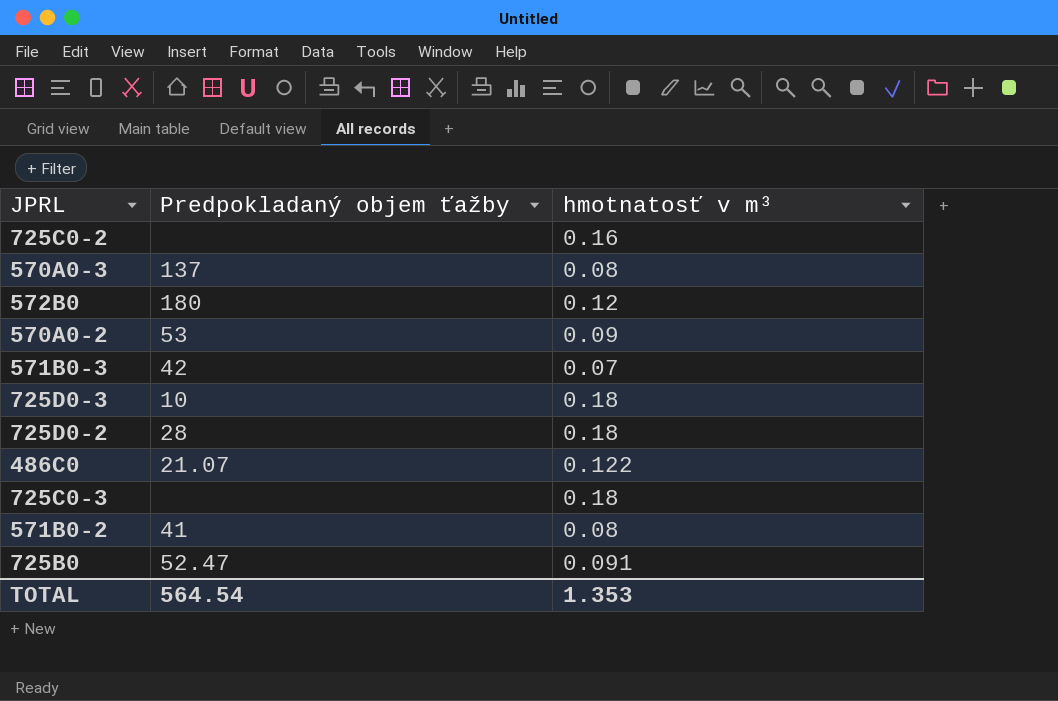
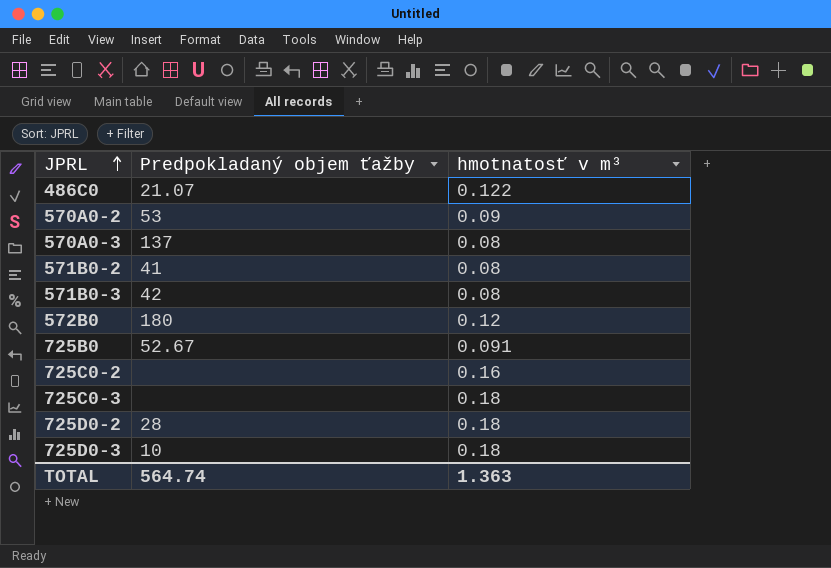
row order: none -> JPRL ascending
571B0-3 | hmotnatosť v m³: 0.07 -> 0.08
725B0 | Predpokladaný objem ťažby: 52.47 -> 52.67
TOTAL | Predpokladaný objem ťažby: 564.54 -> 564.74
TOTAL | hmotnatosť v m³: 1.353 -> 1.363

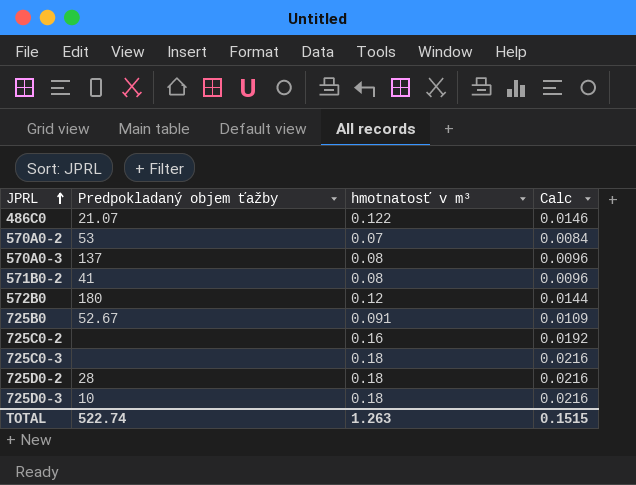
column Calc | formula: none -> [hmotnatosť v m³] * 0.12
row 571B0-3: 42 | 0.08 -> none
570A0-2 | hmotnatosť v m³: 0.09 -> 0.07
TOTAL | Predpokladaný objem ťažby: 564.74 -> 522.74
TOTAL | hmotnatosť v m³: 1.363 -> 1.263

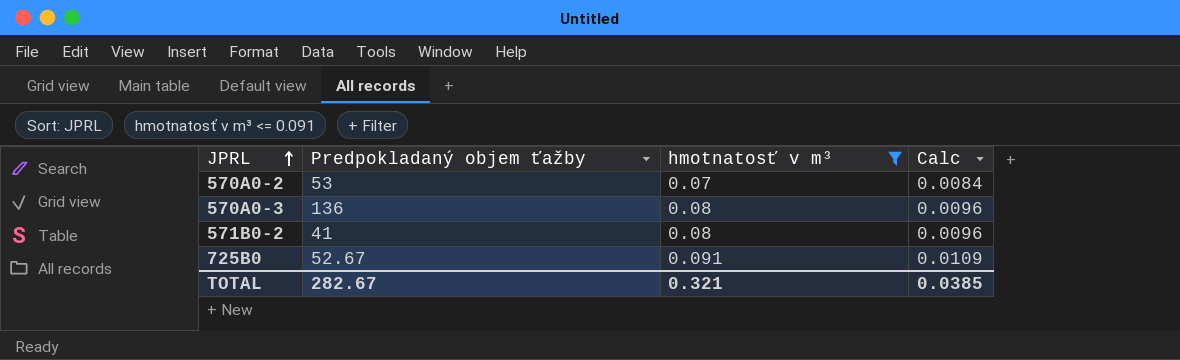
filter: none -> hmotnatosť v m³ <= 0.091
570A0-3 | Predpokladaný objem ťažby: 137 -> 136
TOTAL | Predpokladaný objem ťažby: 522.74 -> 282.67
TOTAL | hmotnatosť v m³: 1.263 -> 0.321
TOTAL | Calc: 0.1515 -> 0.0385

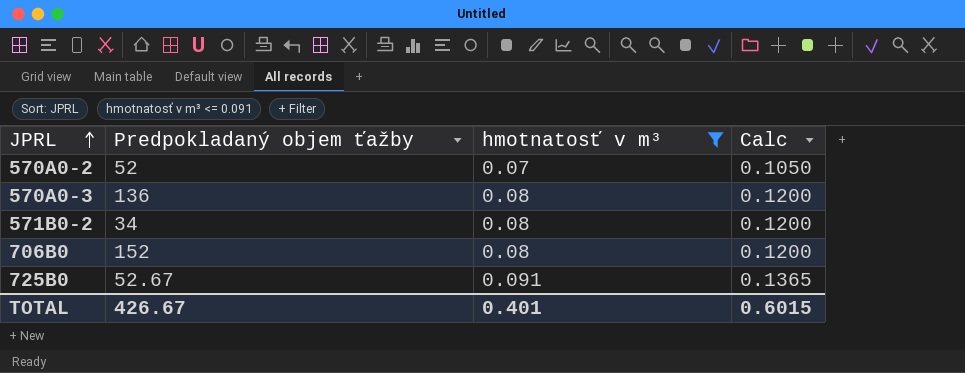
column Calc | formula: [hmotnatosť v m³] * 0.12 -> [hmotnatosť v m³] * 1.5
570A0-2 | Predpokladaný objem ťažby: 53 -> 52
571B0-2 | Predpokladaný objem ťažby: 41 -> 34
row 706B0: none -> 152 | 0.08 | 0.1200
TOTAL | Predpokladaný objem ťažby: 282.67 -> 426.67
TOTAL | hmotnatosť v m³: 0.321 -> 0.401
TOTAL | Calc: 0.0385 -> 0.6015

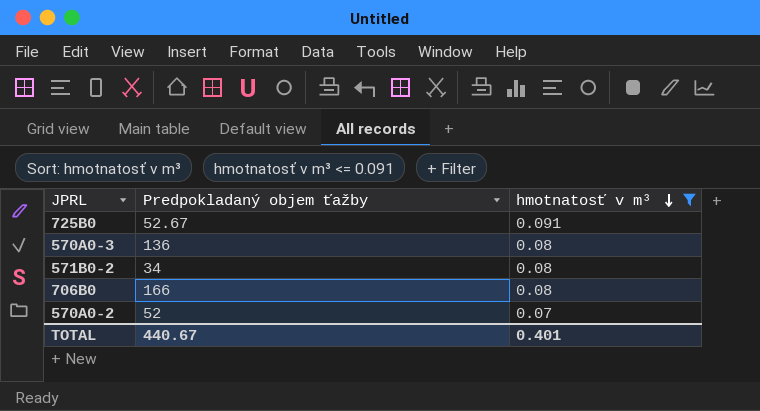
row order: JPRL ascending -> hmotnatosť v m³ descending
column Calc | formula: [hmotnatosť v m³] * 1.5 -> none
706B0 | Predpokladaný objem ťažby: 152 -> 166
TOTAL | Predpokladaný objem ťažby: 426.67 -> 440.67

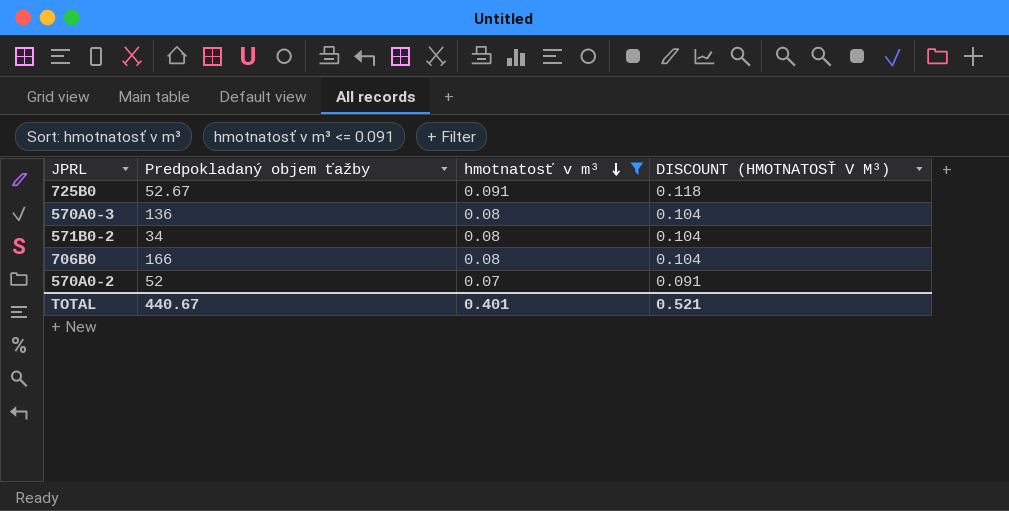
column DISCOUNT (HMOTNATOSŤ V M³) | formula: none -> [hmotnatosť v m³] * 1.3

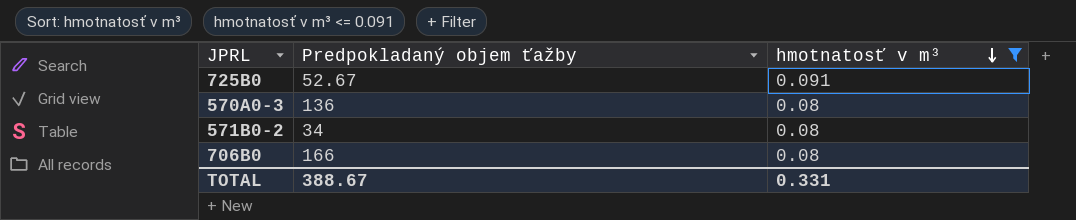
column DISCOUNT (HMOTNATOSŤ V M³) | formula: [hmotnatosť v m³] * 1.3 -> none
row 570A0-2: 52 | 0.07 | 0.091 -> none
TOTAL | Predpokladaný objem ťažby: 440.67 -> 388.67
TOTAL | hmotnatosť v m³: 0.401 -> 0.331

